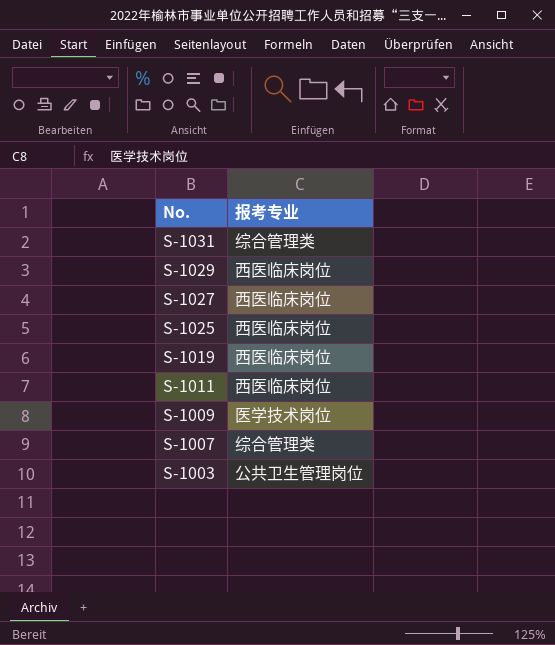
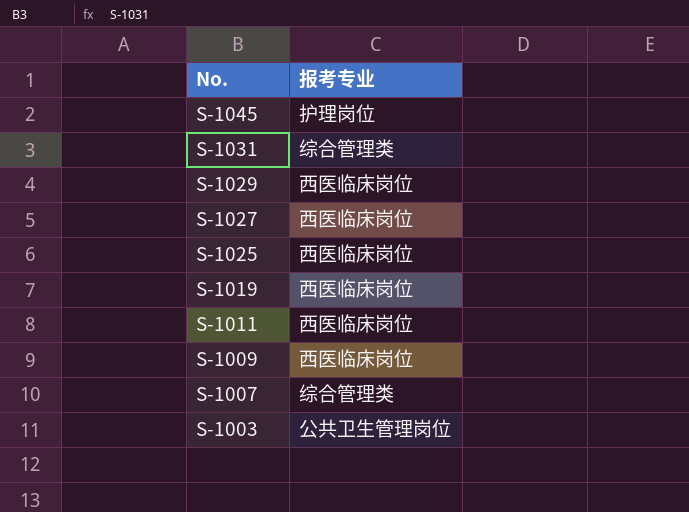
row S-1045: none -> 护理岗位
S-1009 | 报考专业: 医学技术岗位 -> 西医临床岗位

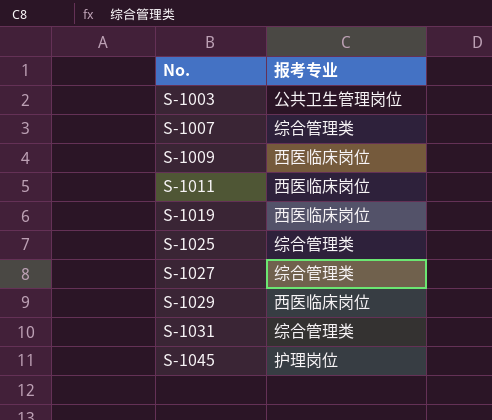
row order: No. descending -> No. ascending
S-1025 | 报考专业: 西医临床岗位 -> 综合管理类
S-1027 | 报考专业: 西医临床岗位 -> 综合管理类

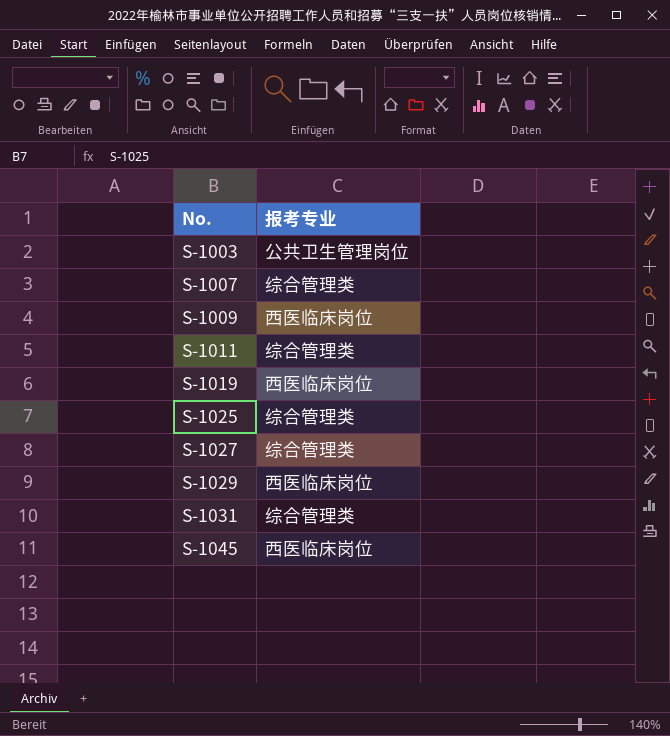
S-1011 | 报考专业: 西医临床岗位 -> 综合管理类
S-1045 | 报考专业: 护理岗位 -> 西医临床岗位

